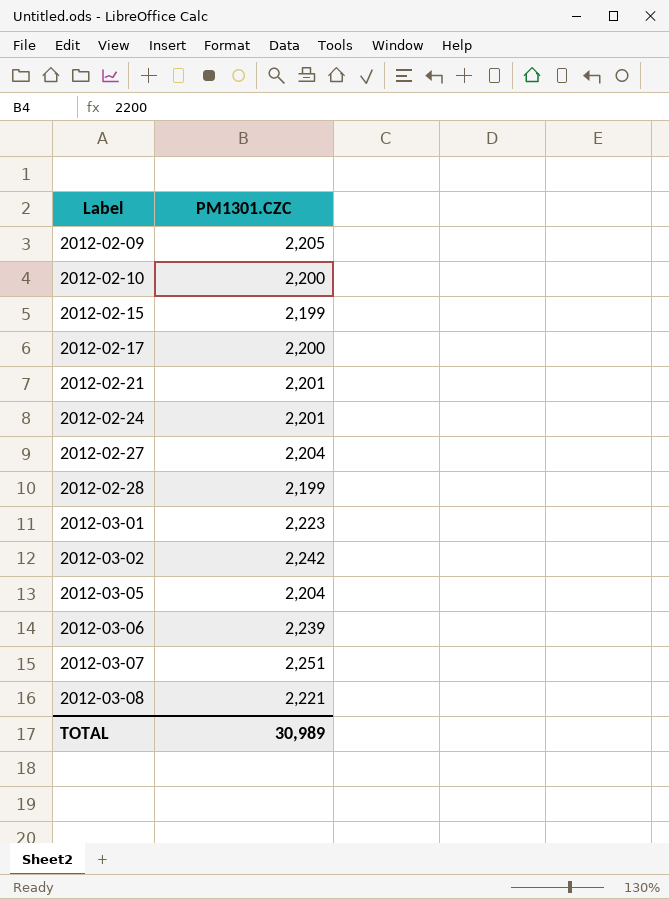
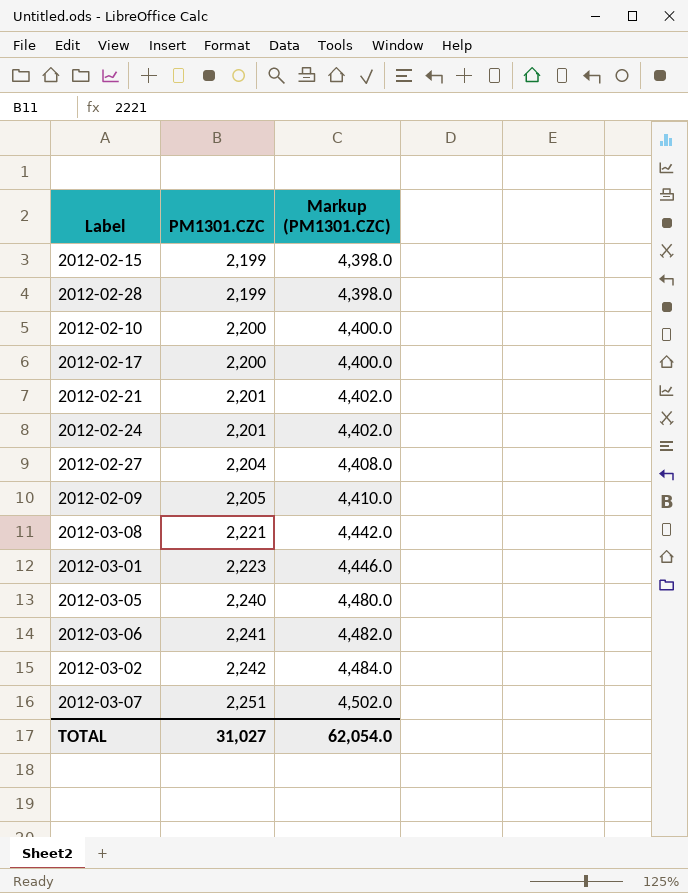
row order: Label ascending -> PM1301.CZC ascending
column Markup (PM1301.CZC) | formula: none -> [PM1301.CZC] * 2
2012-03-05 | PM1301.CZC: 2,204 -> 2,240
2012-03-06 | PM1301.CZC: 2,239 -> 2,241
TOTAL | PM1301.CZC: 30,989 -> 31,027

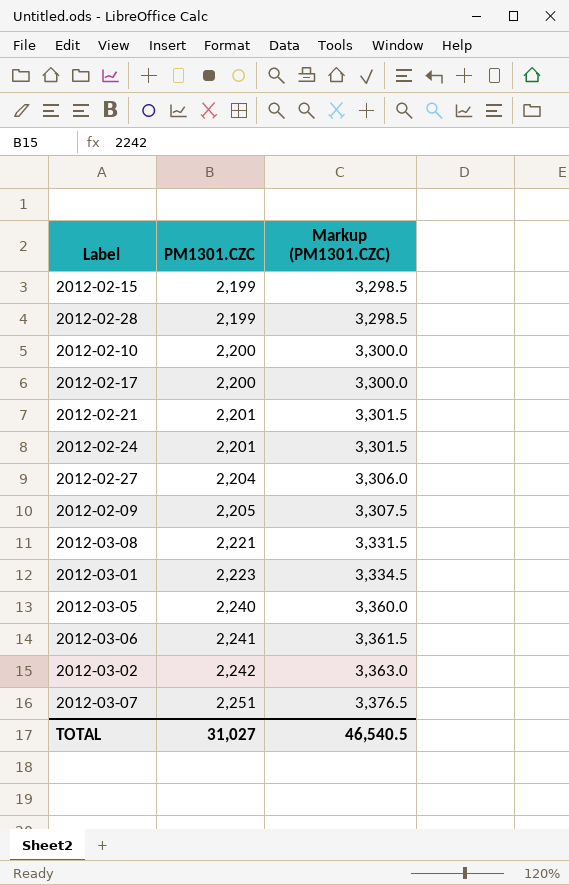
column Markup (PM1301.CZC) | formula: [PM1301.CZC] * 2 -> [PM1301.CZC] * 1.5
TOTAL | Markup (PM1301.CZC): 62,054.0 -> 46,540.5

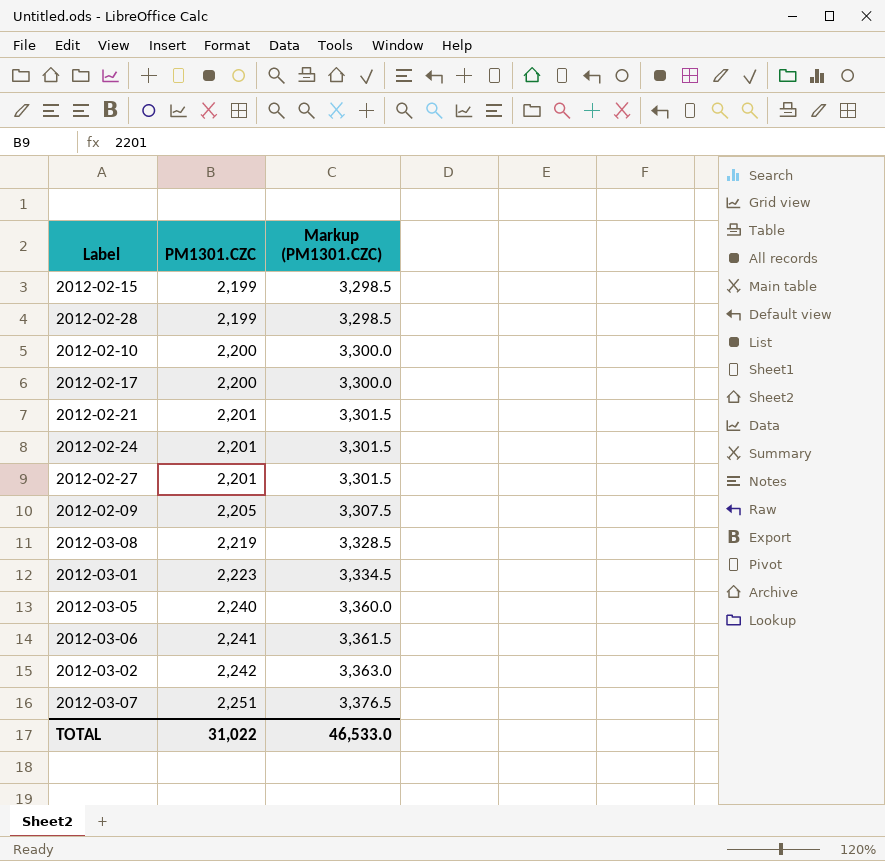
2012-02-27 | PM1301.CZC: 2,204 -> 2,201
2012-02-27 | Markup (PM1301.CZC): 3,306.0 -> 3,301.5
2012-03-08 | PM1301.CZC: 2,221 -> 2,219
2012-03-08 | Markup (PM1301.CZC): 3,331.5 -> 3,328.5
TOTAL | PM1301.CZC: 31,027 -> 31,022
TOTAL | Markup (PM1301.CZC): 46,540.5 -> 46,533.0

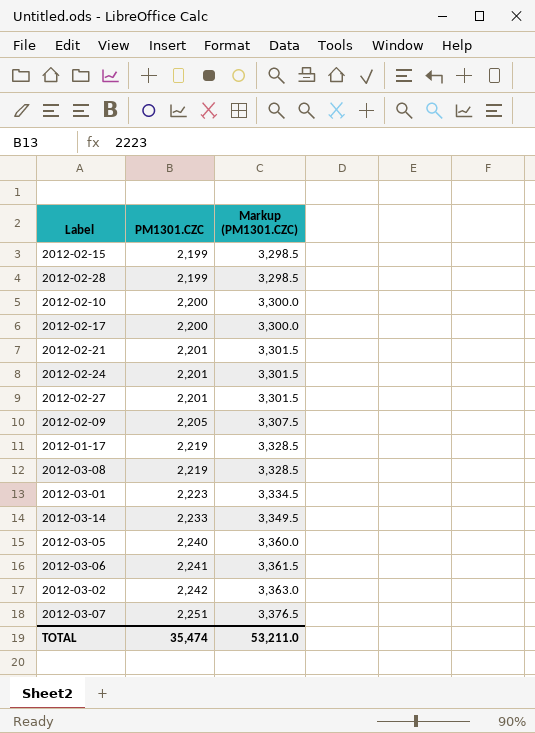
row 2012-01-17: none -> 2,219 | 3,328.5
row 2012-03-14: none -> 2,233 | 3,349.5
TOTAL | PM1301.CZC: 31,022 -> 35,474
TOTAL | Markup (PM1301.CZC): 46,533.0 -> 53,211.0

